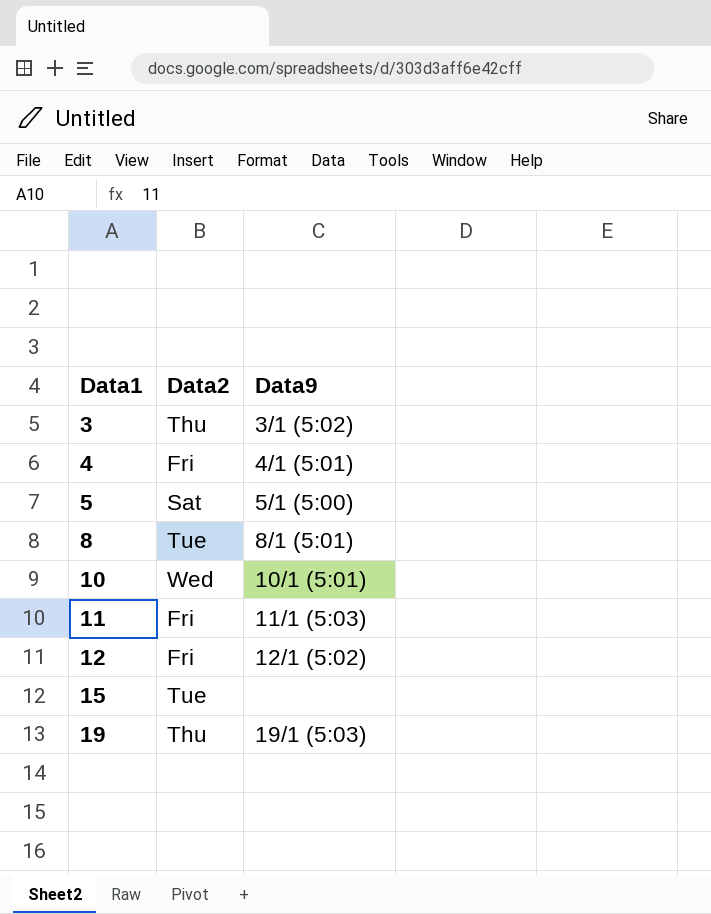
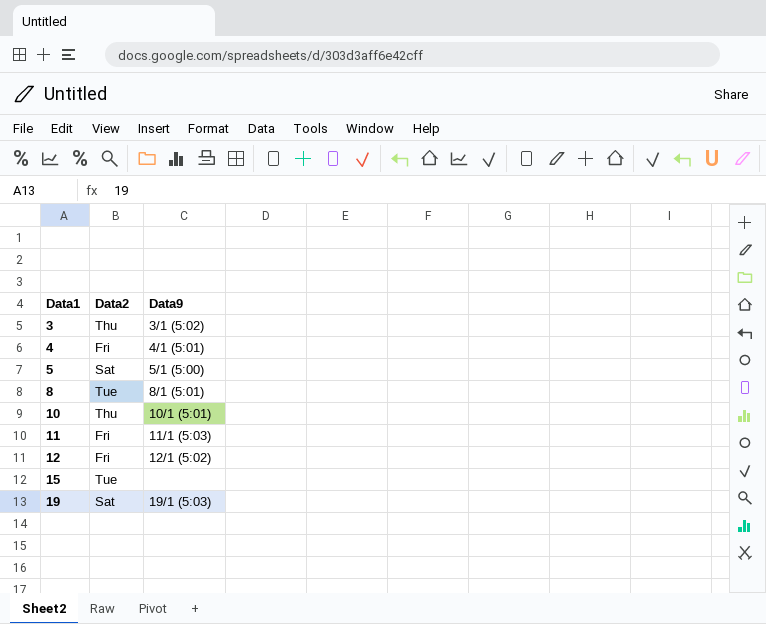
10 | Data2: Wed -> Thu
19 | Data2: Thu -> Sat

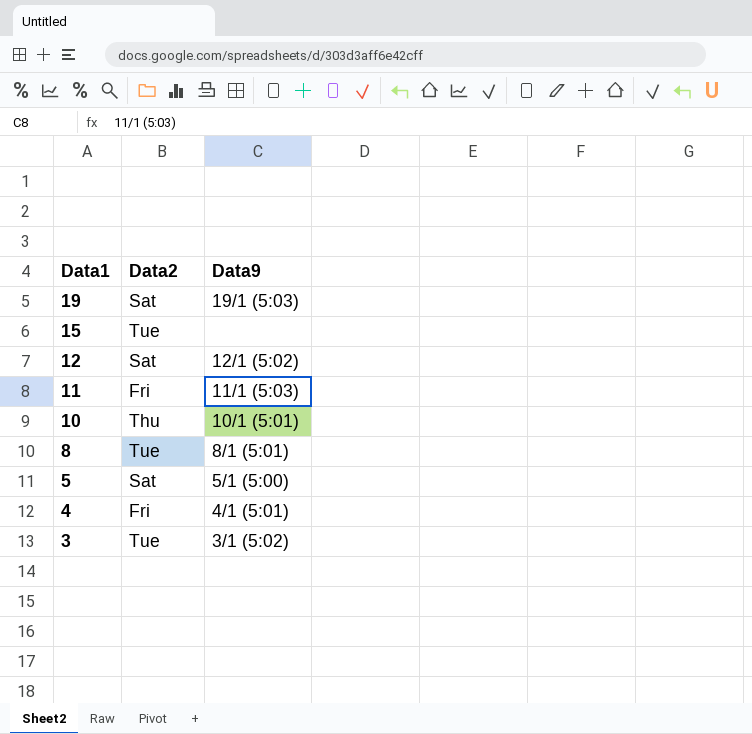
row order: Data1 ascending -> Data1 descending
12 | Data2: Fri -> Sat
3 | Data2: Thu -> Tue

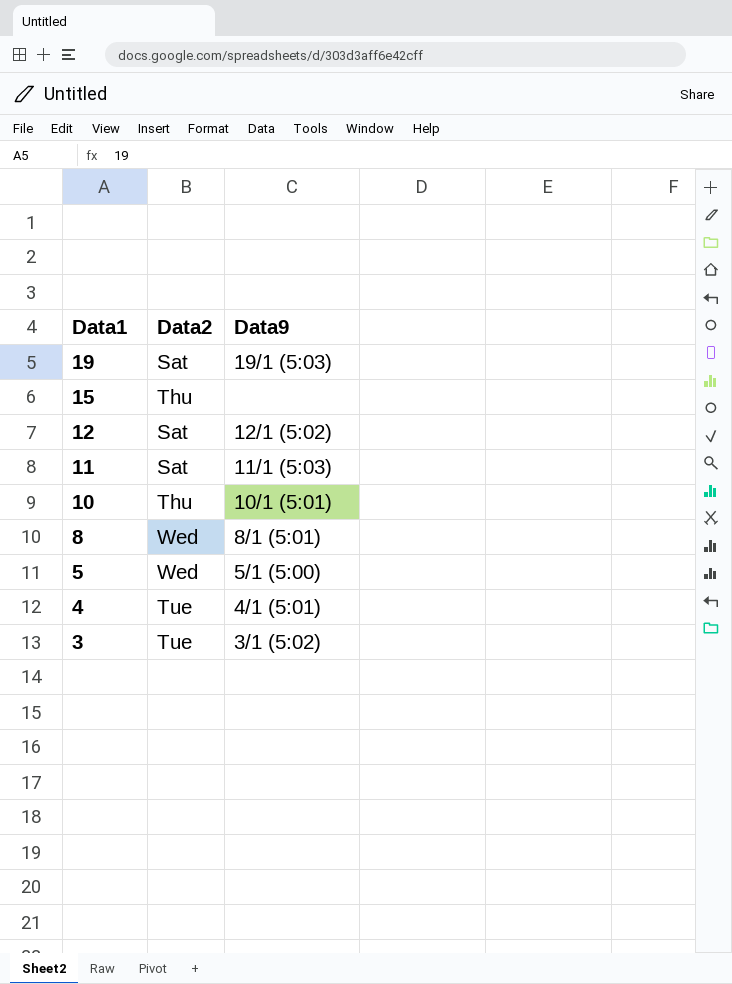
15 | Data2: Tue -> Thu
11 | Data2: Fri -> Sat
8 | Data2: Tue -> Wed
5 | Data2: Sat -> Wed
4 | Data2: Fri -> Tue

